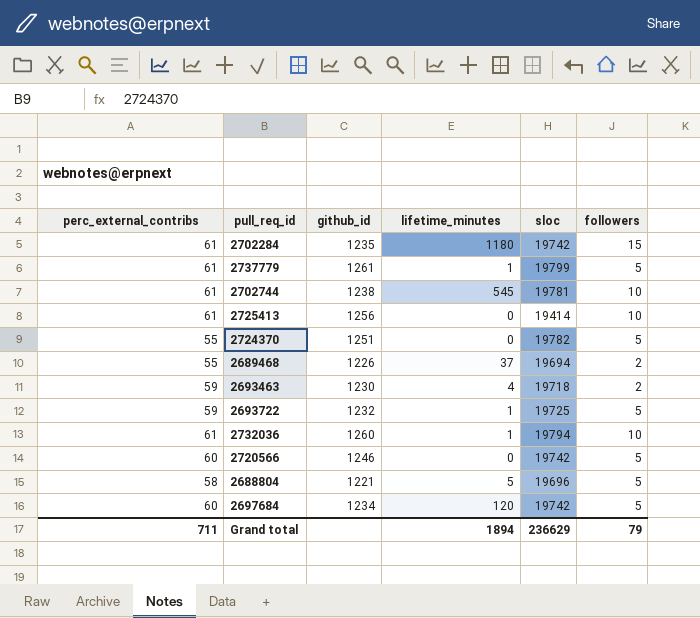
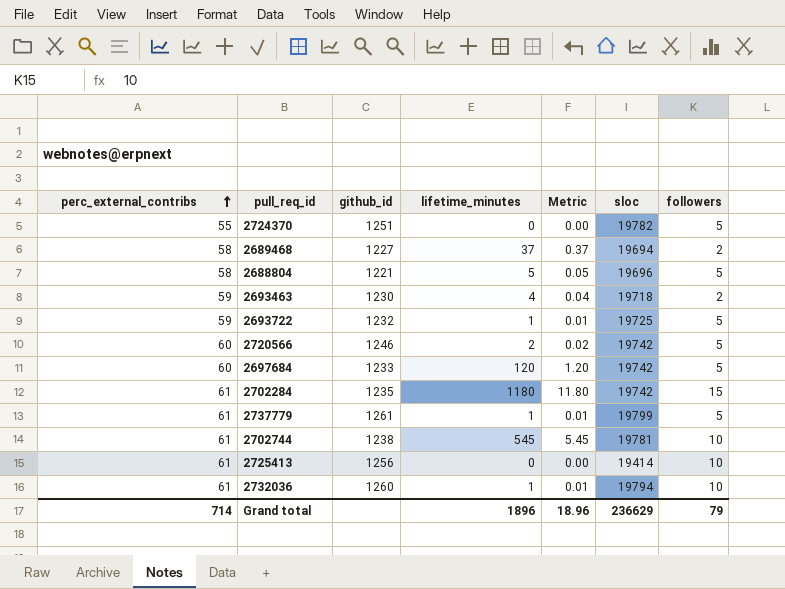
row order: none -> perc_external_contribs ascending
column Metric | formula: none -> [lifetime_minutes] * 0.01
2689468 | perc_external_contribs: 55 -> 58
2689468 | github_id: 1226 -> 1227
2720566 | lifetime_minutes: 0 -> 2
2697684 | github_id: 1234 -> 1233
Grand total | perc_external_contribs: 711 -> 714
Grand total | lifetime_minutes: 1894 -> 1896

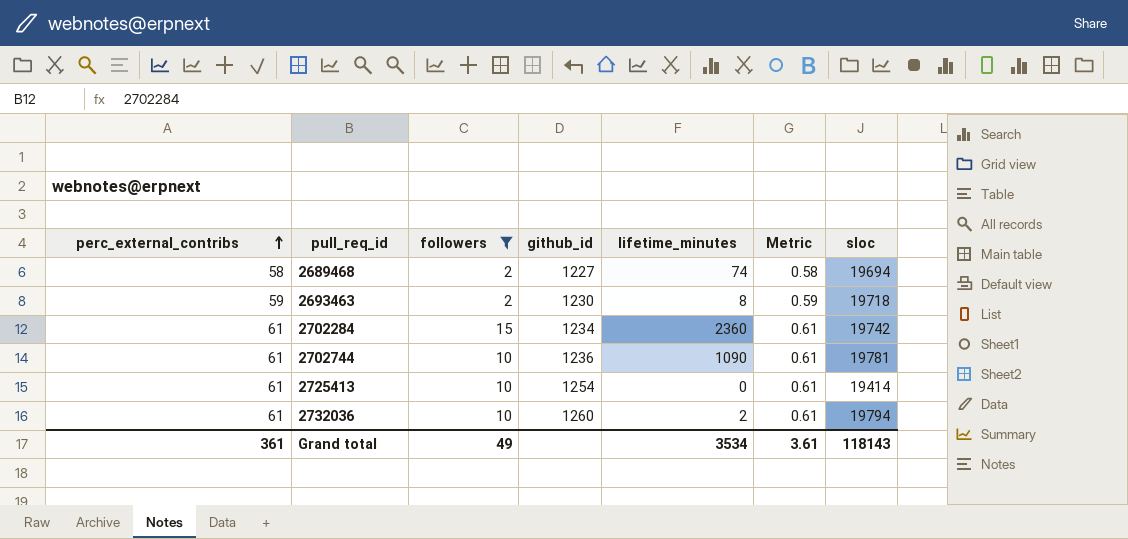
filter: none -> followers != 5
column followers | position: 7 -> 3
column Metric | formula: [lifetime_minutes] * 0.01 -> [perc_external_contribs] * 0.01
2689468 | lifetime_minutes: 37 -> 74
2693463 | lifetime_minutes: 4 -> 8
2702284 | github_id: 1235 -> 1234
2702284 | lifetime_minutes: 1180 -> 2360
2702744 | github_id: 1238 -> 1236
2702744 | lifetime_minutes: 545 -> 1090
2725413 | github_id: 1256 -> 1254
2732036 | lifetime_minutes: 1 -> 2
Grand total | perc_external_contribs: 714 -> 361
Grand total | followers: 79 -> 49
Grand total | lifetime_minutes: 1896 -> 3534
Grand total | Metric: 18.96 -> 3.61
Grand total | sloc: 236629 -> 118143

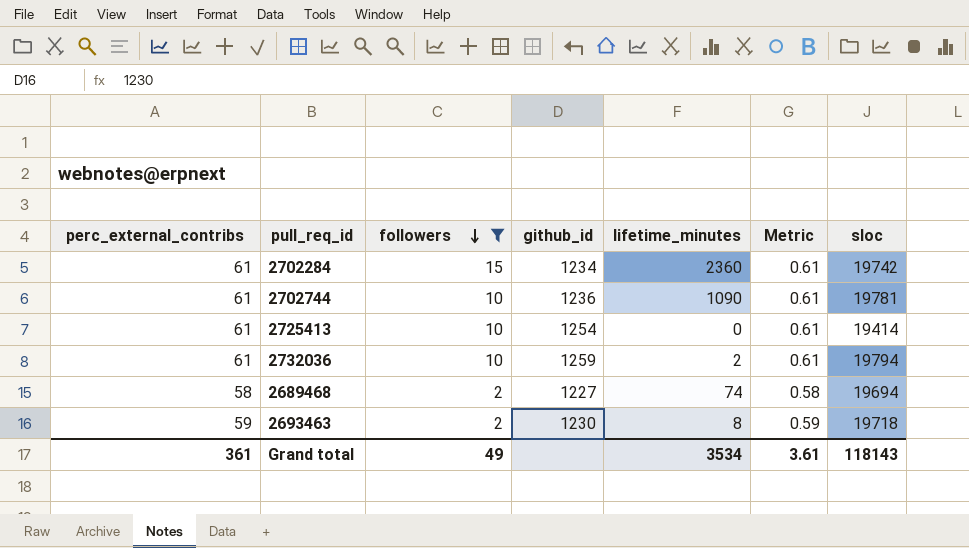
row order: perc_external_contribs ascending -> followers descending
2732036 | github_id: 1260 -> 1259

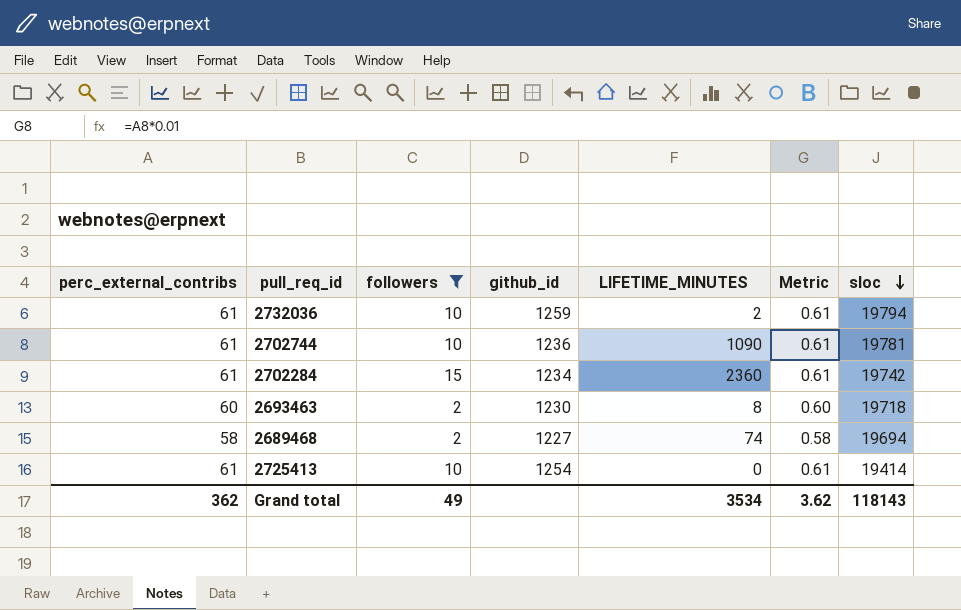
row order: followers descending -> sloc descending
column name: lifetime_minutes -> LIFETIME_MINUTES
2693463 | perc_external_contribs: 59 -> 60
2693463 | Metric: 0.59 -> 0.60
Grand total | perc_external_contribs: 361 -> 362
Grand total | Metric: 3.61 -> 3.62

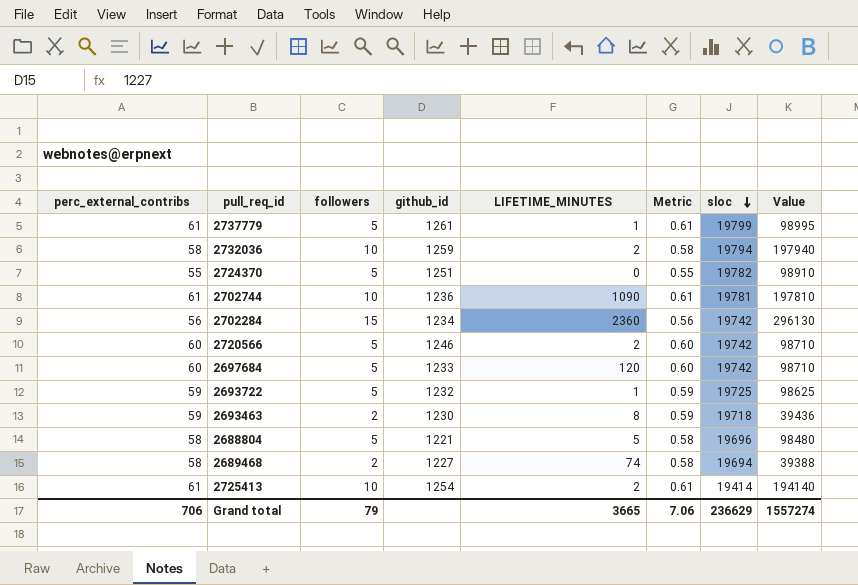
filter: followers != 5 -> none
column Value | formula: none -> [followers] * [sloc]
2732036 | perc_external_contribs: 61 -> 58
2732036 | Metric: 0.61 -> 0.58
2702284 | perc_external_contribs: 61 -> 56
2702284 | Metric: 0.61 -> 0.56
2693463 | perc_external_contribs: 60 -> 59
2693463 | Metric: 0.60 -> 0.59
2725413 | LIFETIME_MINUTES: 0 -> 2
Grand total | perc_external_contribs: 362 -> 706
Grand total | followers: 49 -> 79
Grand total | LIFETIME_MINUTES: 3534 -> 3665
Grand total | Metric: 3.62 -> 7.06
Grand total | sloc: 118143 -> 236629

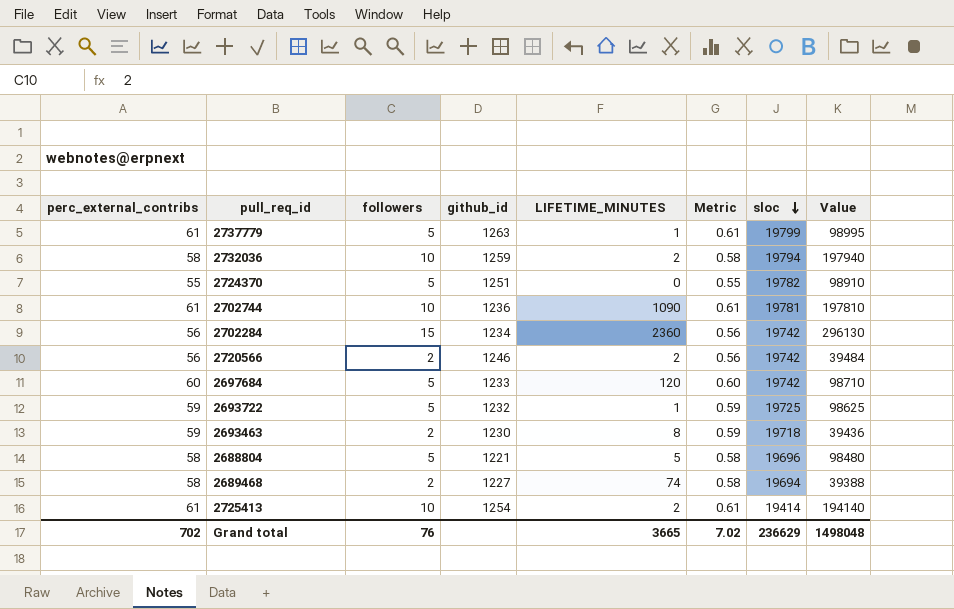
2737779 | github_id: 1261 -> 1263
2720566 | perc_external_contribs: 60 -> 56
2720566 | followers: 5 -> 2
2720566 | Metric: 0.60 -> 0.56
2720566 | Value: 98710 -> 39484
Grand total | perc_external_contribs: 706 -> 702
Grand total | followers: 79 -> 76
Grand total | Metric: 7.06 -> 7.02
Grand total | Value: 1557274 -> 1498048

